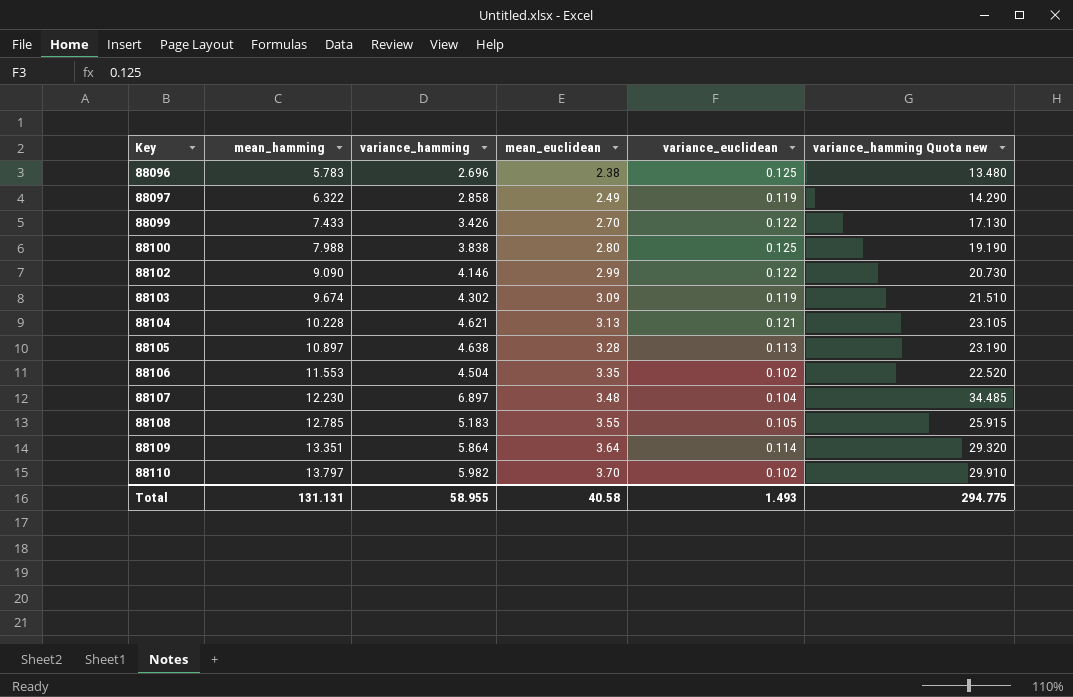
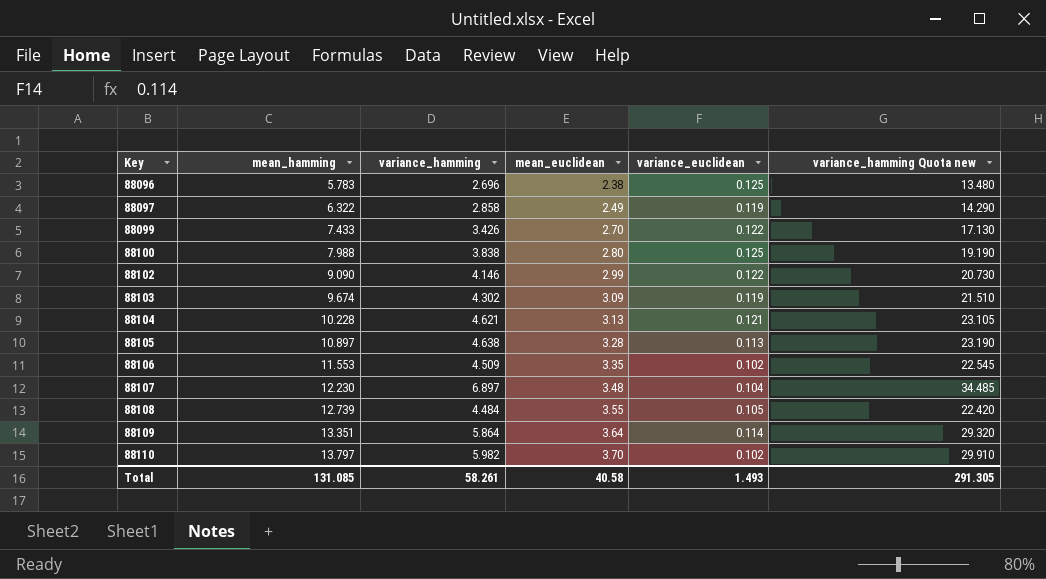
88106 | variance_hamming: 4.504 -> 4.509
88106 | variance_hamming Quota new: 22.520 -> 22.545
88108 | mean_hamming: 12.785 -> 12.739
88108 | variance_hamming: 5.183 -> 4.484
88108 | variance_hamming Quota new: 25.915 -> 22.420
Total | mean_hamming: 131.131 -> 131.085
Total | variance_hamming: 58.955 -> 58.261
Total | variance_hamming Quota new: 294.775 -> 291.305

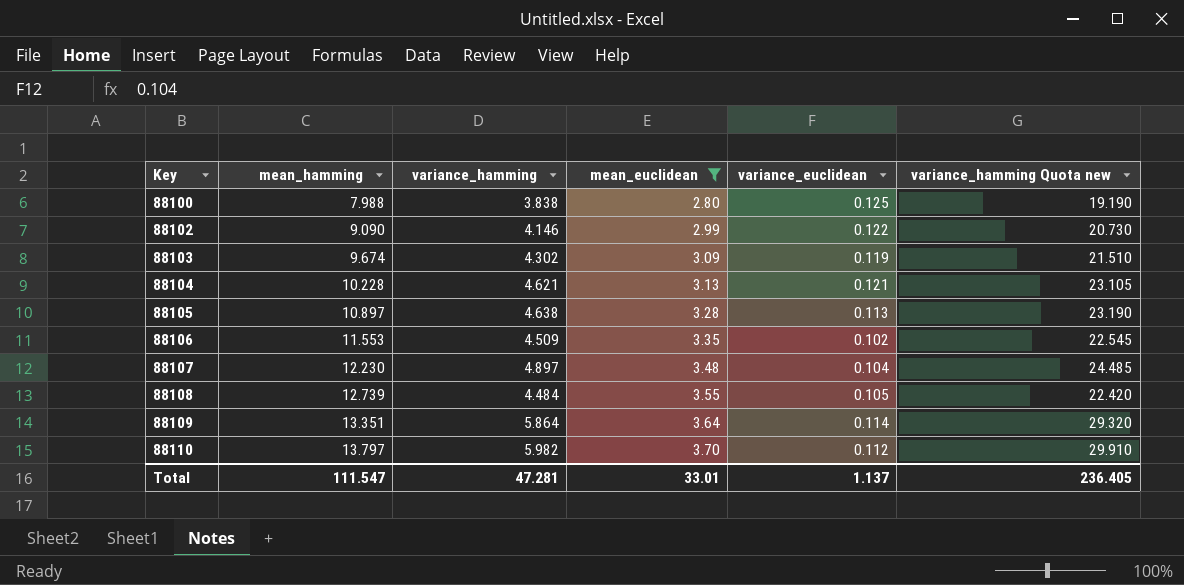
filter: none -> mean_euclidean >= 2.80
88107 | variance_hamming: 6.897 -> 4.897
88107 | variance_hamming Quota new: 34.485 -> 24.485
88110 | variance_euclidean: 0.102 -> 0.112
Total | mean_hamming: 131.085 -> 111.547
Total | variance_hamming: 58.261 -> 47.281
Total | mean_euclidean: 40.58 -> 33.01
Total | variance_euclidean: 1.493 -> 1.137
Total | variance_hamming Quota new: 291.305 -> 236.405

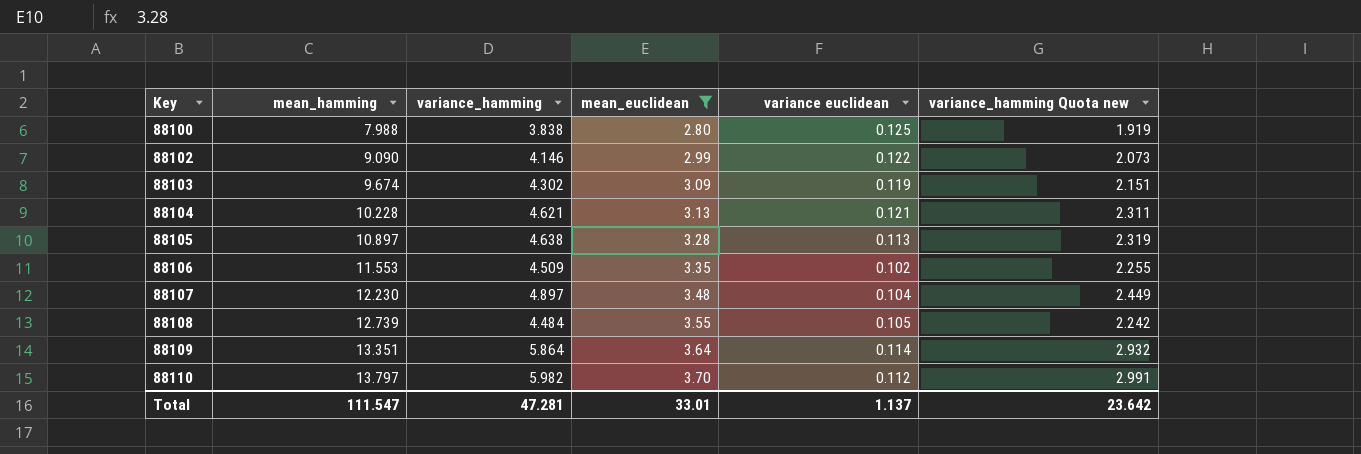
column name: variance_euclidean -> variance euclidean
column variance_hamming Quota new | formula: [variance_hamming] * 5 -> [variance_hamming] * 0.5
Total | variance_hamming Quota new: 236.405 -> 23.642

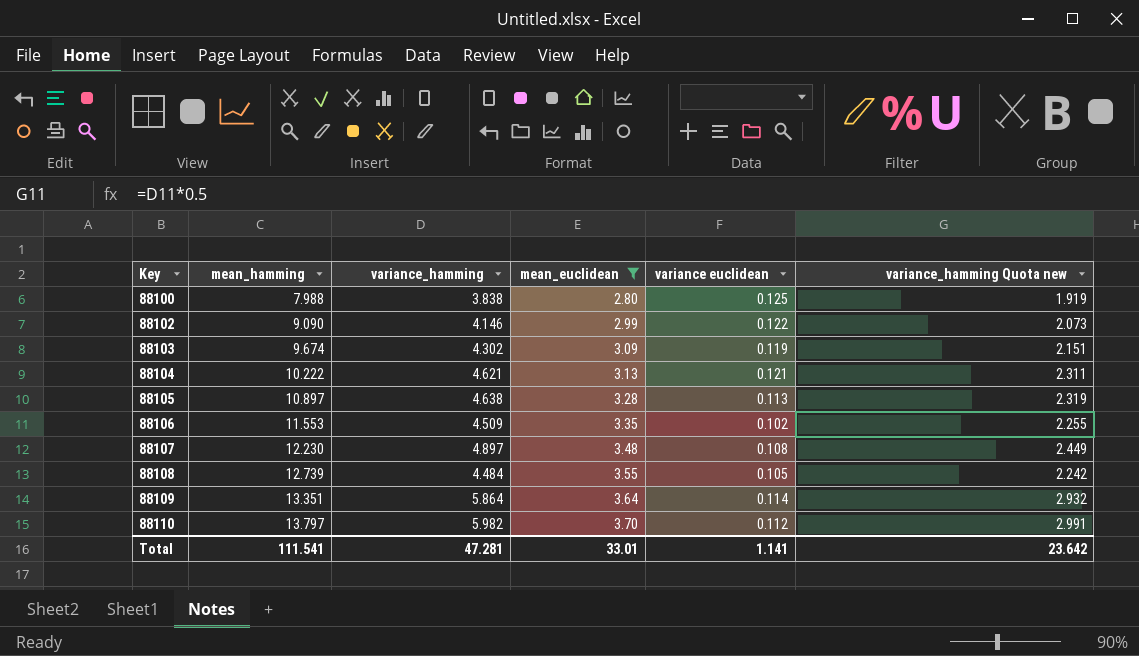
88104 | mean_hamming: 10.228 -> 10.222
88107 | variance euclidean: 0.104 -> 0.108
Total | mean_hamming: 111.547 -> 111.541
Total | variance euclidean: 1.137 -> 1.141

